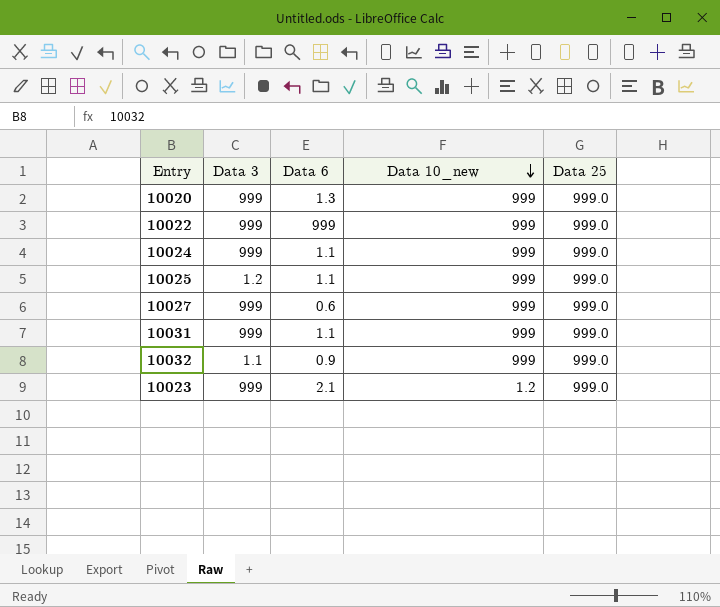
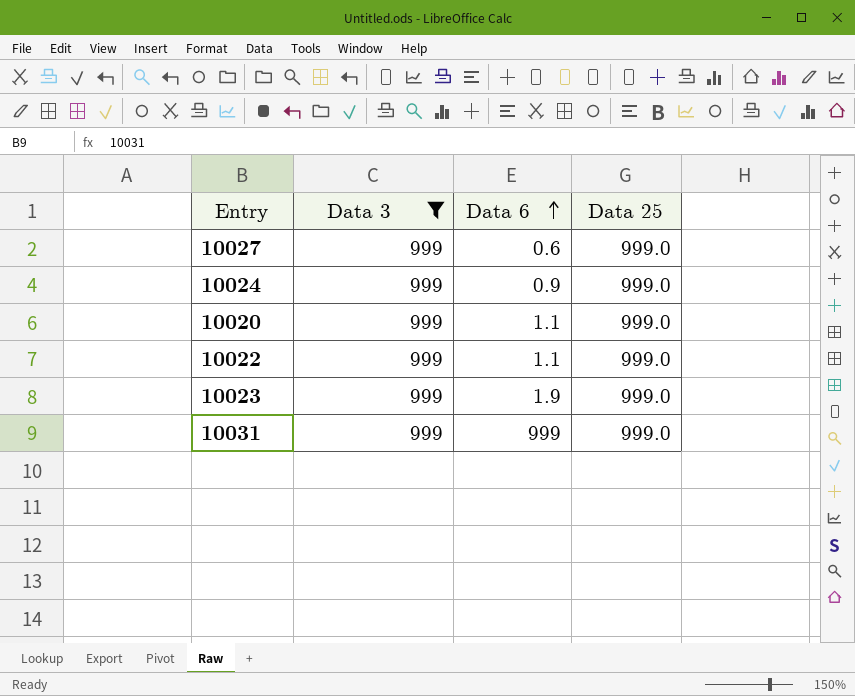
filter: none -> Data 3 = 999
row order: Data 10_new descending -> Data 6 ascending
column Data 10_new | position: 4 -> none
10024 | Data 6: 1.1 -> 0.9
10020 | Data 6: 1.3 -> 1.1
10022 | Data 6: 999 -> 1.1
10023 | Data 6: 2.1 -> 1.9
10031 | Data 6: 1.1 -> 999

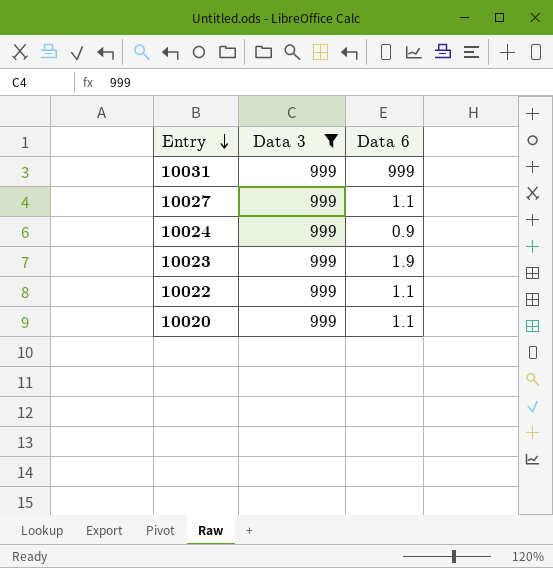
row order: Data 6 ascending -> Entry descending
column Data 25 | position: 4 -> none
10027 | Data 6: 0.6 -> 1.1

